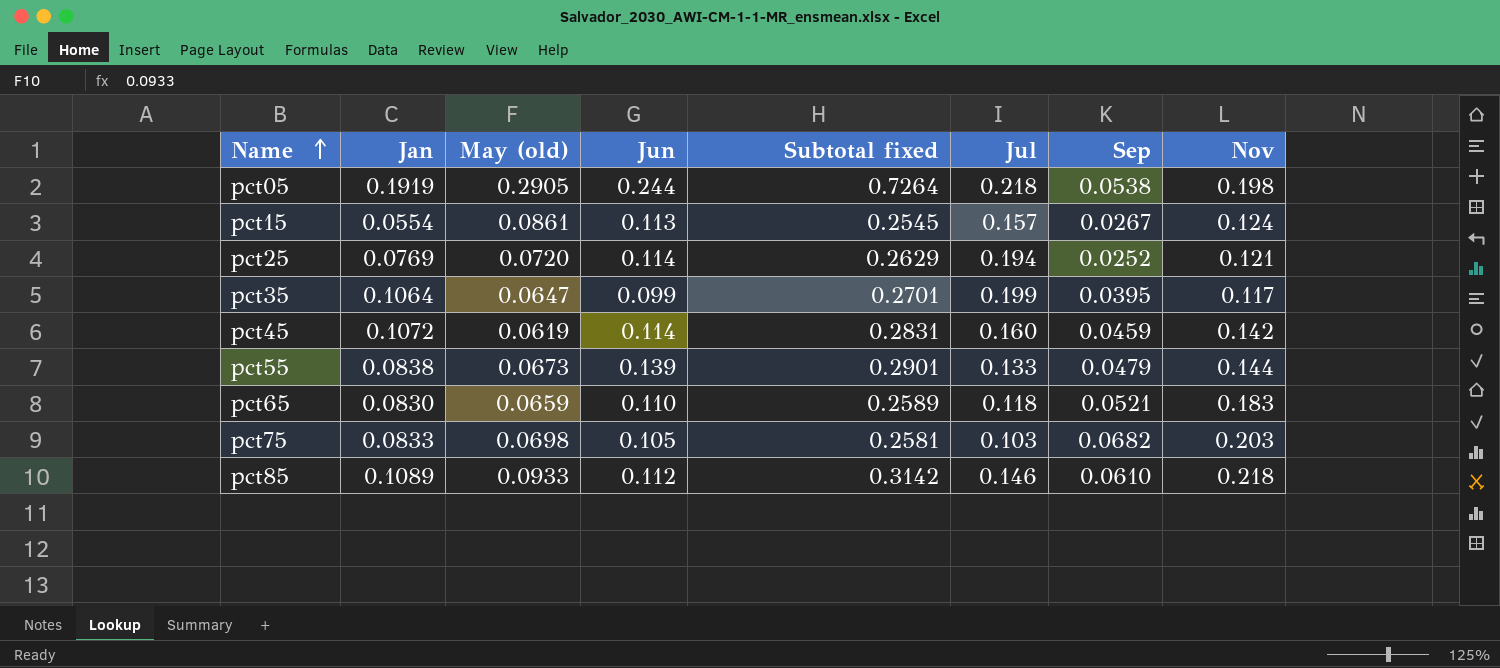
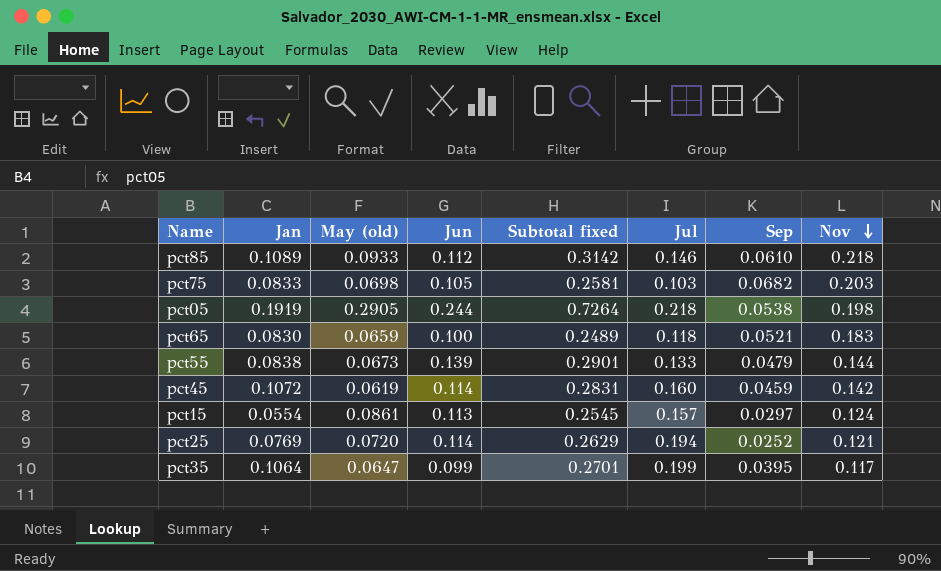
row order: Name ascending -> Nov descending
pct65 | Jun: 0.110 -> 0.100
pct65 | Subtotal fixed: 0.2589 -> 0.2489
pct15 | Sep: 0.0267 -> 0.0297

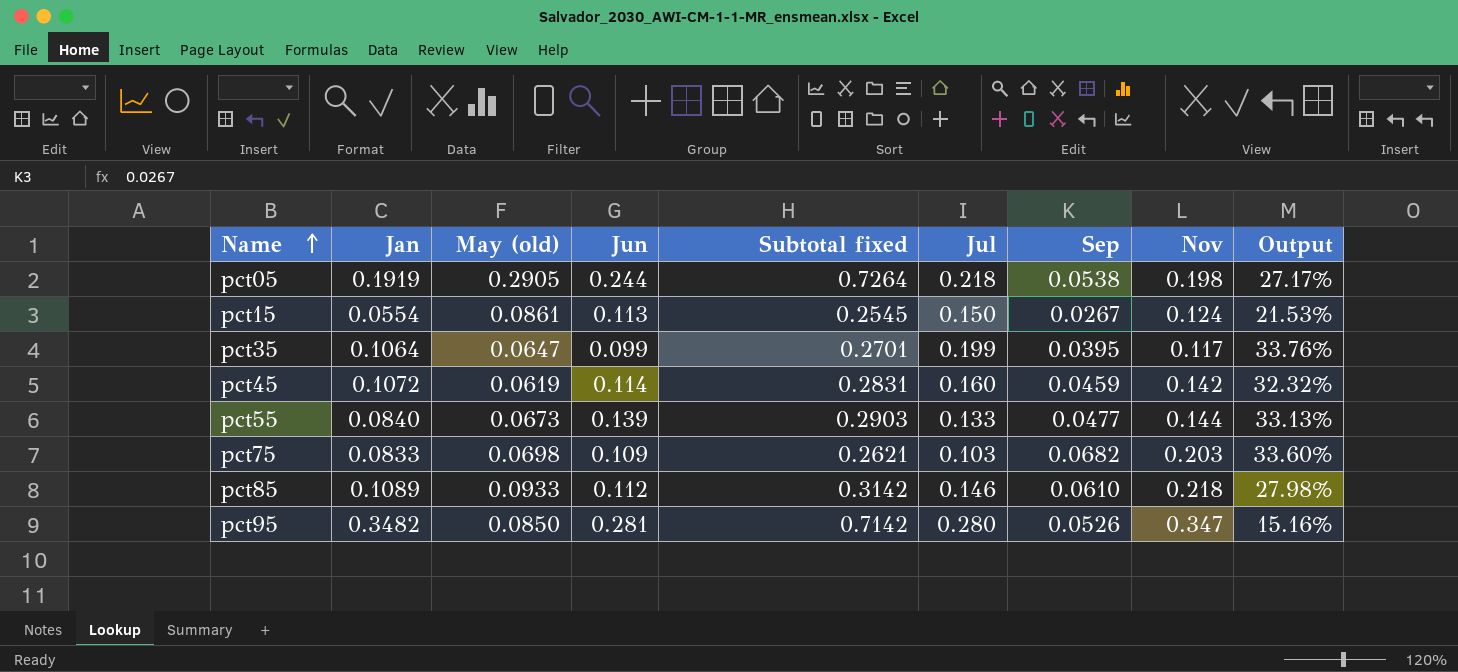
row order: Nov descending -> Name ascending
column Output | formula: none -> [Sep] / [Nov]
row pct65: 0.0830 | 0.0659 | 0.100 | 0.2489 | 0.118 | 0.0521 | 0.183 -> none
row pct25: 0.0769 | 0.0720 | 0.114 | 0.2629 | 0.194 | 0.0252 | 0.121 -> none
pct15 | Jul: 0.157 -> 0.150
pct15 | Sep: 0.0297 -> 0.0267
pct55 | Jan: 0.0838 -> 0.0840
pct55 | Subtotal fixed: 0.2901 -> 0.2903
pct55 | Sep: 0.0479 -> 0.0477
pct75 | Jun: 0.105 -> 0.109
pct75 | Subtotal fixed: 0.2581 -> 0.2621
row pct95: none -> 0.3482 | 0.0850 | 0.281 | 0.7142 | 0.280 | 0.0526 | 0.347 | 15.16%

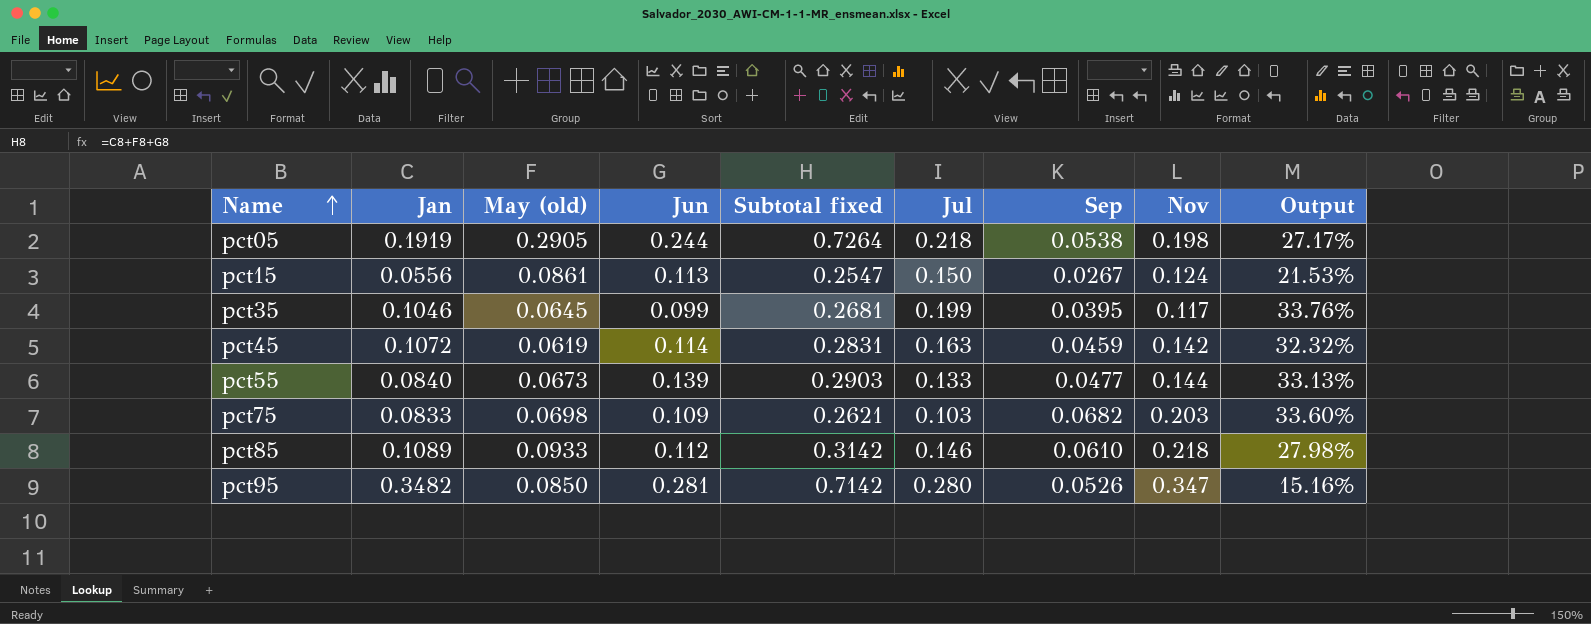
pct15 | Jan: 0.0554 -> 0.0556
pct15 | Subtotal fixed: 0.2545 -> 0.2547
pct35 | Jan: 0.1064 -> 0.1046
pct35 | May (old): 0.0647 -> 0.0645
pct35 | Subtotal fixed: 0.2701 -> 0.2681
pct45 | Jul: 0.160 -> 0.163

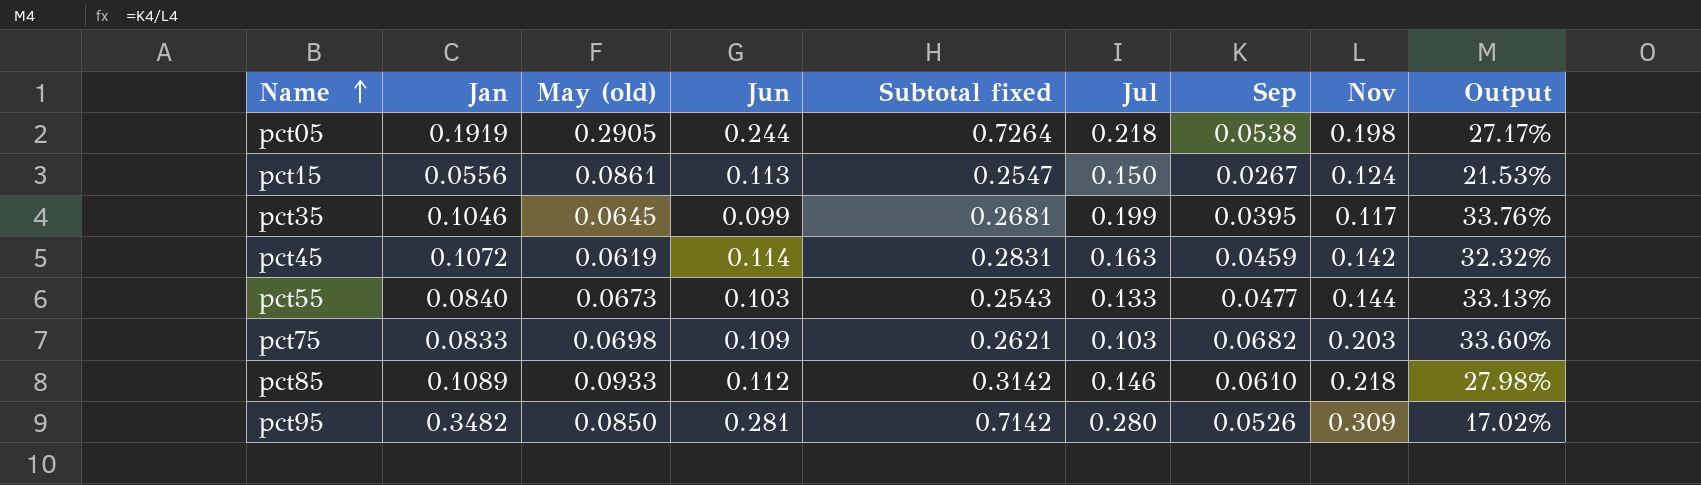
pct55 | Jun: 0.139 -> 0.103
pct55 | Subtotal fixed: 0.2903 -> 0.2543
pct95 | Nov: 0.347 -> 0.309
pct95 | Output: 15.16% -> 17.02%

